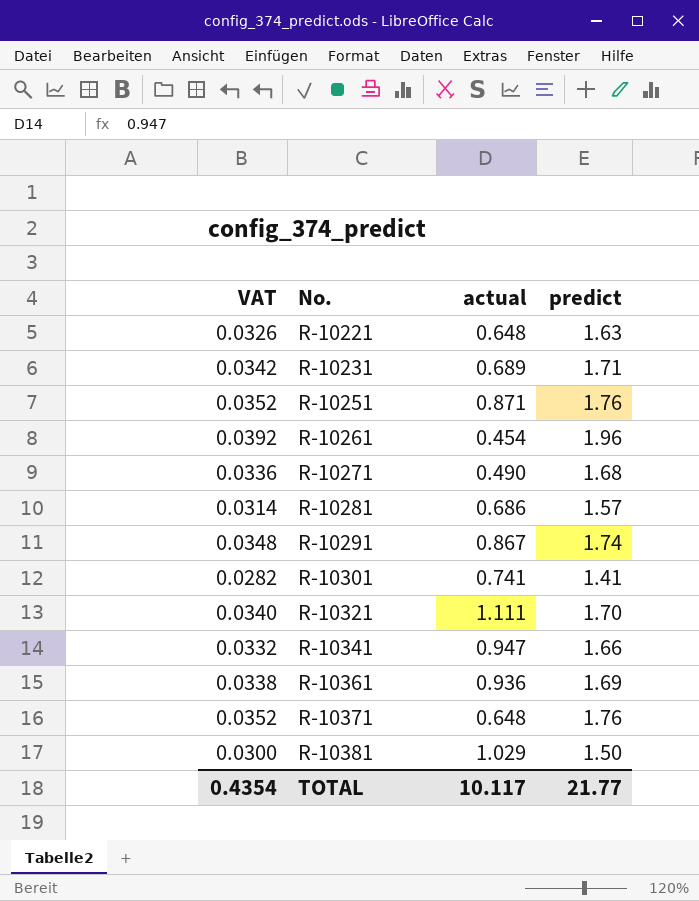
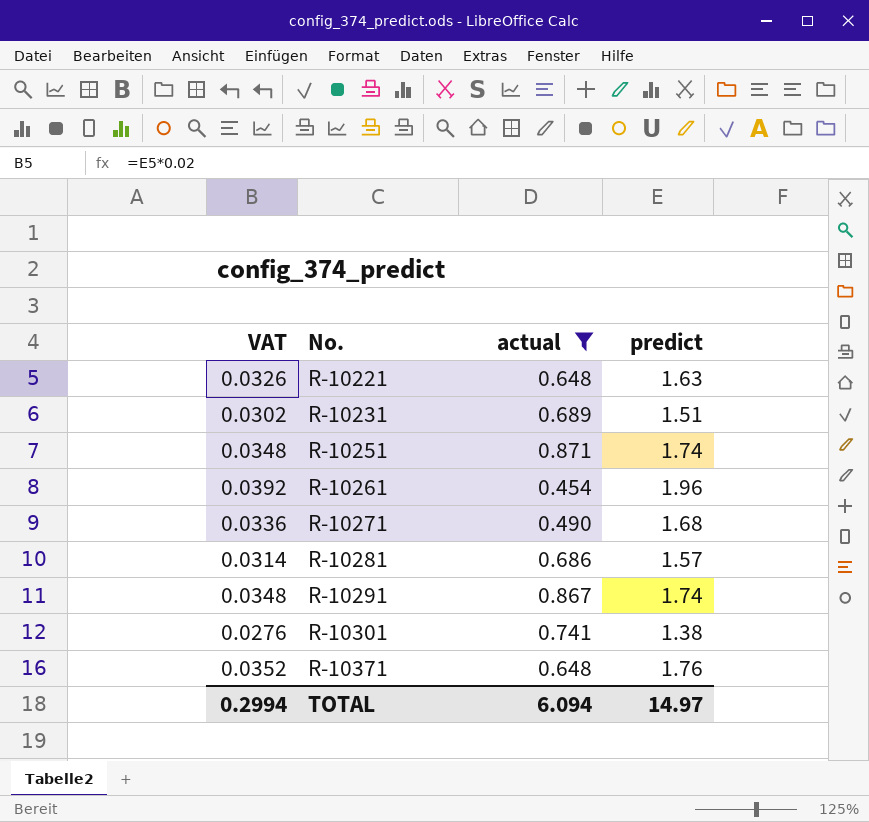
filter: none -> actual <= 0.871
R-10231 | VAT: 0.0342 -> 0.0302
R-10231 | predict: 1.71 -> 1.51
R-10251 | VAT: 0.0352 -> 0.0348
R-10251 | predict: 1.76 -> 1.74
R-10301 | VAT: 0.0282 -> 0.0276
R-10301 | predict: 1.41 -> 1.38
TOTAL | VAT: 0.4354 -> 0.2994
TOTAL | actual: 10.117 -> 6.094
TOTAL | predict: 21.77 -> 14.97

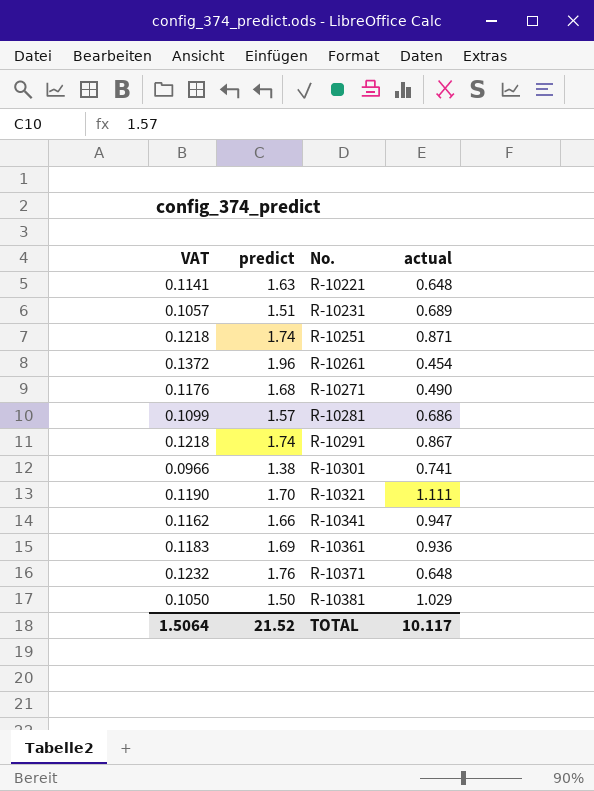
filter: actual <= 0.871 -> none
column VAT | formula: [predict] * 0.02 -> [predict] * 0.07
column predict | position: 4 -> 2
TOTAL | VAT: 0.2994 -> 1.5064
TOTAL | predict: 14.97 -> 21.52
TOTAL | actual: 6.094 -> 10.117

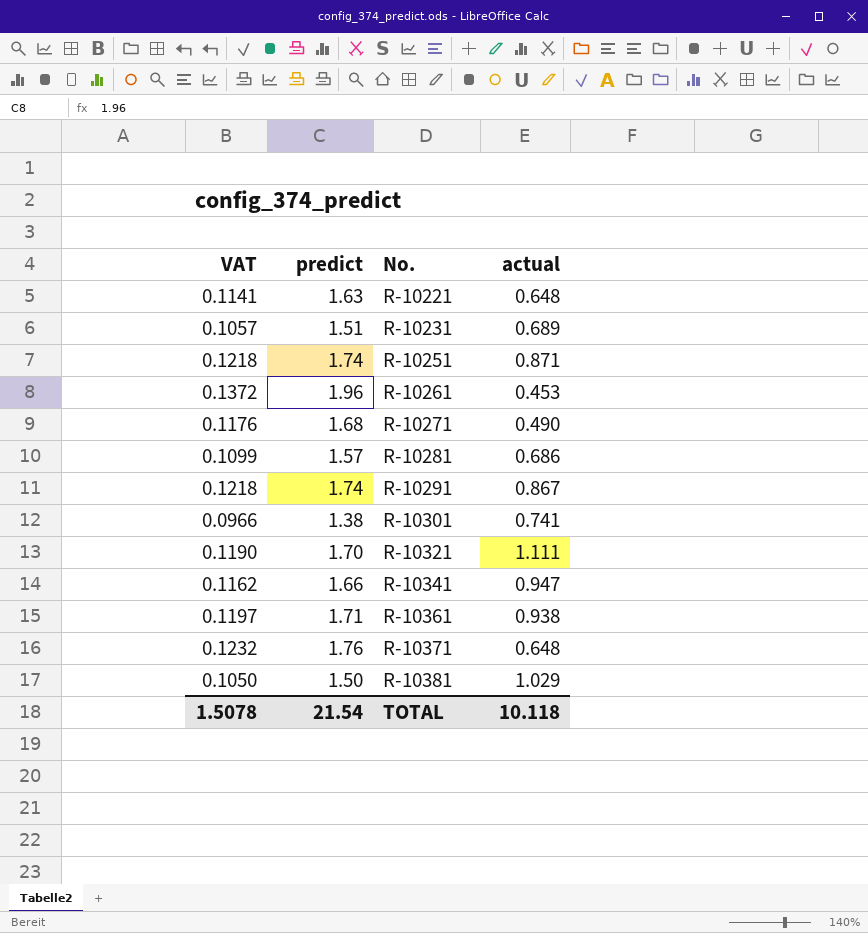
R-10261 | actual: 0.454 -> 0.453
R-10361 | VAT: 0.1183 -> 0.1197
R-10361 | predict: 1.69 -> 1.71
R-10361 | actual: 0.936 -> 0.938
TOTAL | VAT: 1.5064 -> 1.5078
TOTAL | predict: 21.52 -> 21.54
TOTAL | actual: 10.117 -> 10.118

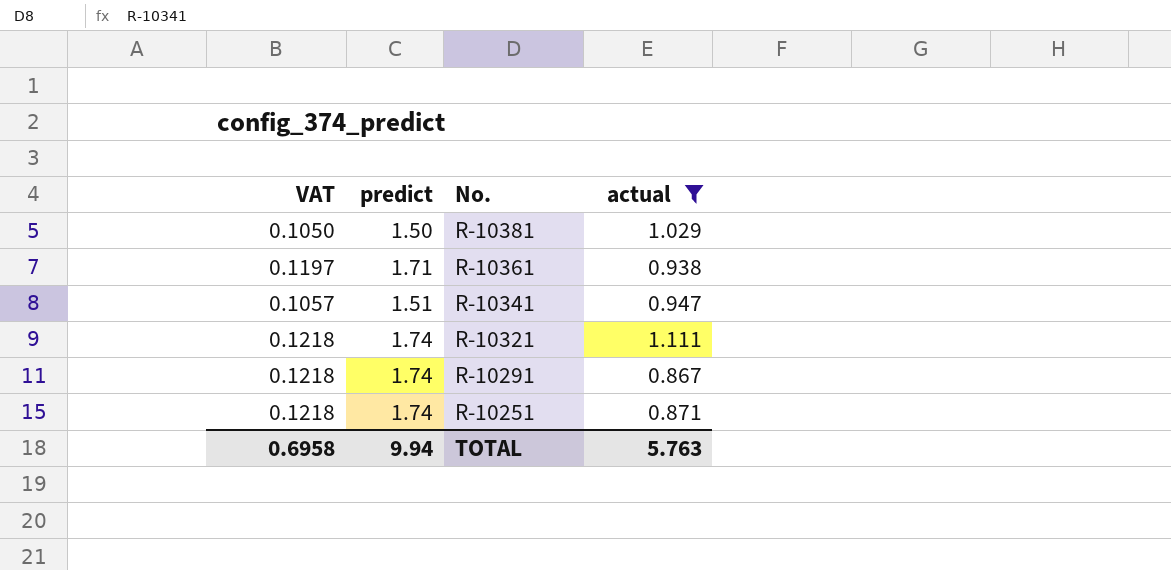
filter: none -> actual >= 0.867
row order: No. ascending -> No. descending
R-10341 | VAT: 0.1162 -> 0.1057
R-10341 | predict: 1.66 -> 1.51
R-10321 | VAT: 0.1190 -> 0.1218
R-10321 | predict: 1.70 -> 1.74
TOTAL | VAT: 1.5078 -> 0.6958
TOTAL | predict: 21.54 -> 9.94
TOTAL | actual: 10.118 -> 5.763

